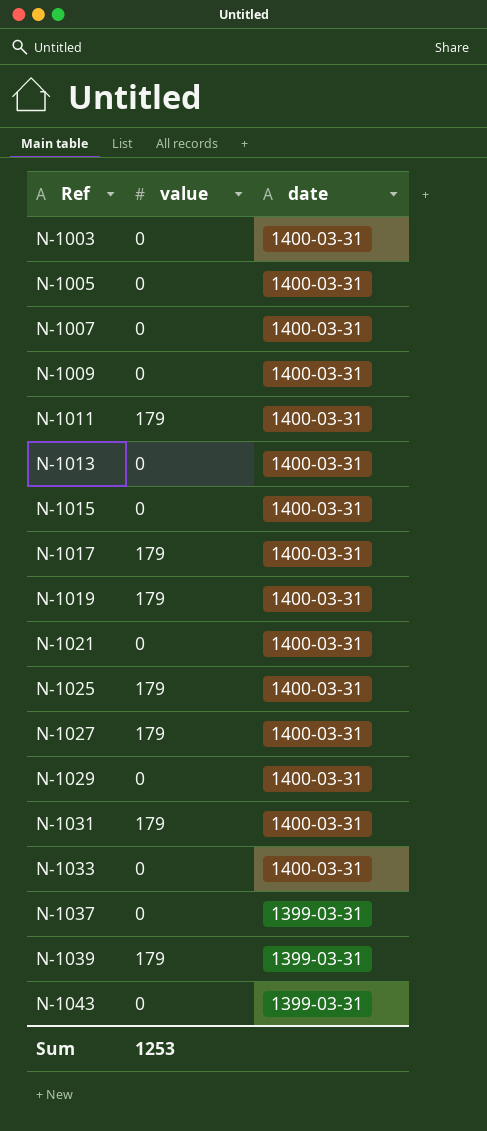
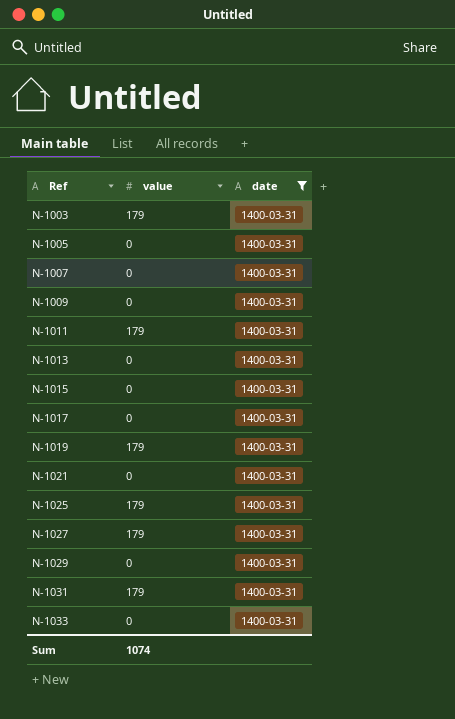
filter: none -> date = 1400-03-31
N-1003 | value: 0 -> 179
N-1017 | value: 179 -> 0
Sum | value: 1253 -> 1074

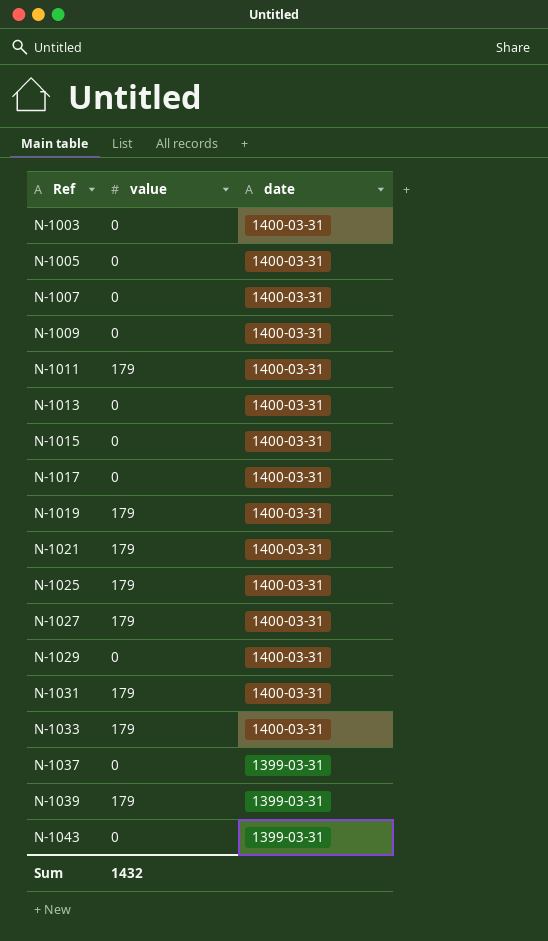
filter: date = 1400-03-31 -> none
N-1003 | value: 179 -> 0
N-1021 | value: 0 -> 179
N-1033 | value: 0 -> 179
Sum | value: 1074 -> 1432

